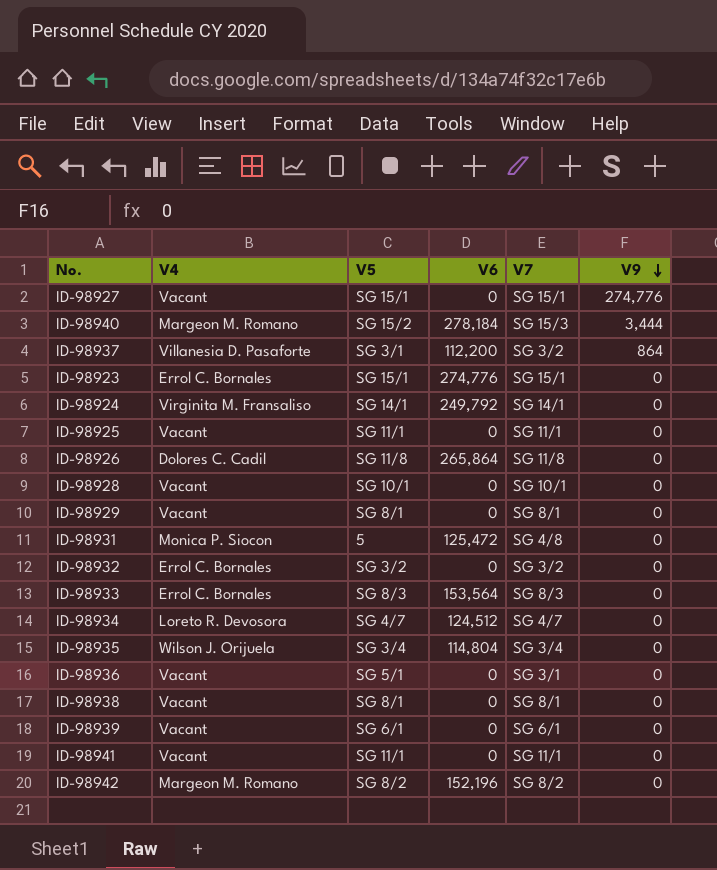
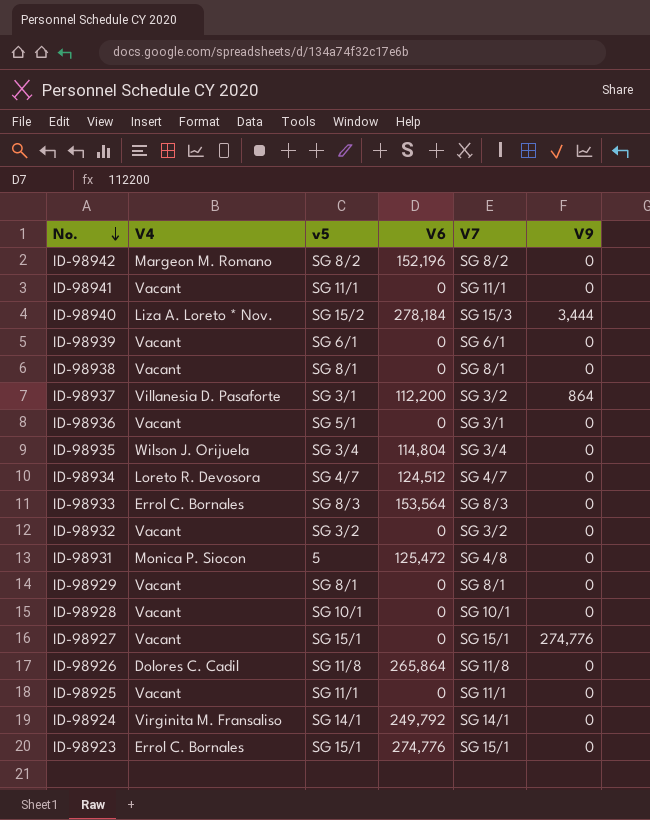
row order: V9 descending -> No. descending
column name: V5 -> v5
ID-98940 | V4: Margeon M. Romano -> Liza A. Loreto * Nov.
ID-98932 | V4: Errol C. Bornales -> Vacant

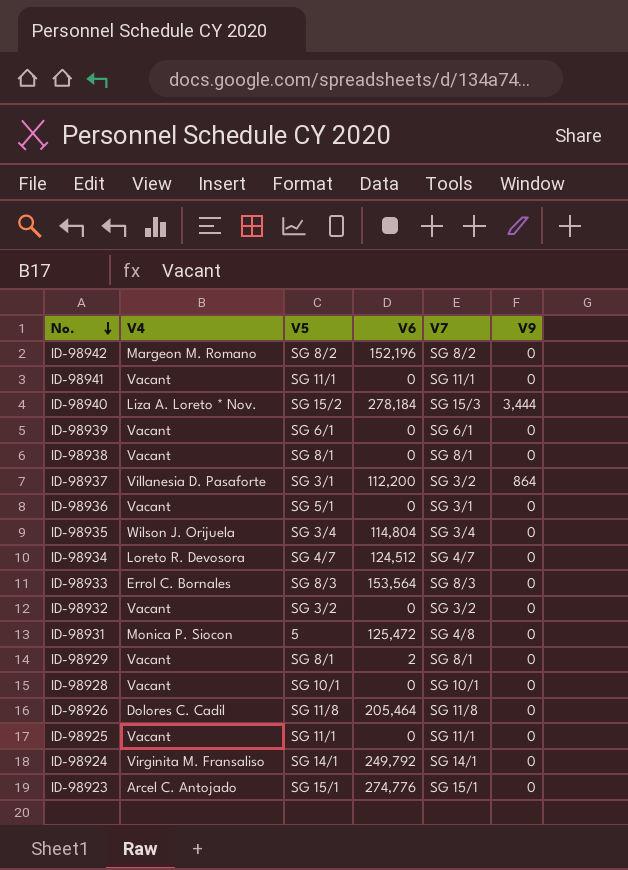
column name: v5 -> V5
row ID-98927: Vacant | SG 15/1 | 0 | SG 15/1 | 274,776 -> none
ID-98929 | V6: 0 -> 2
ID-98926 | V6: 265,864 -> 205,464
ID-98923 | V4: Errol C. Bornales -> Arcel C. Antojado

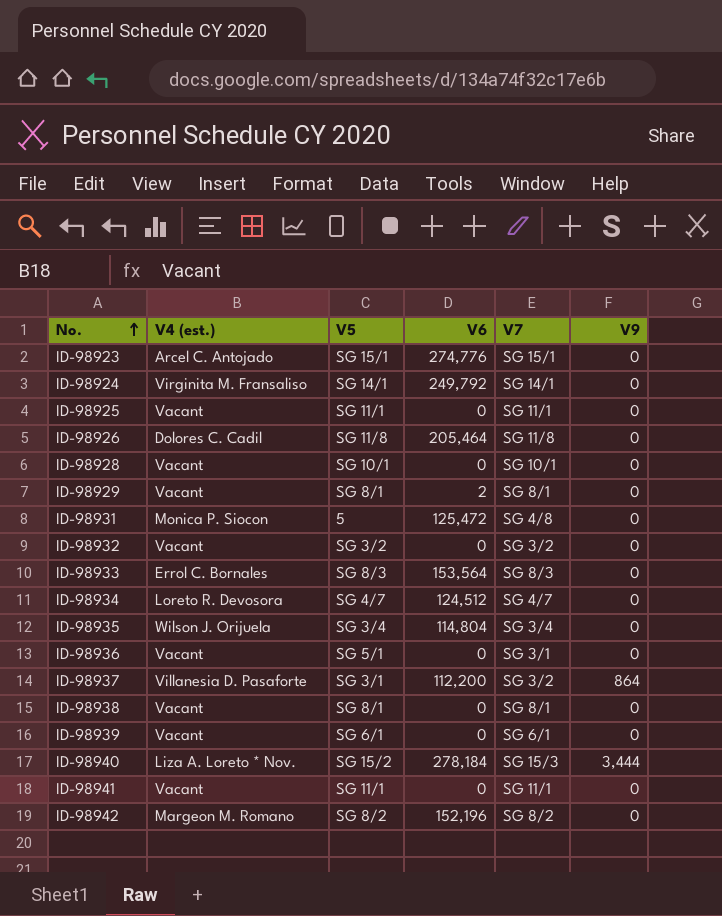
row order: No. descending -> No. ascending
column name: V4 -> V4 (est.)

